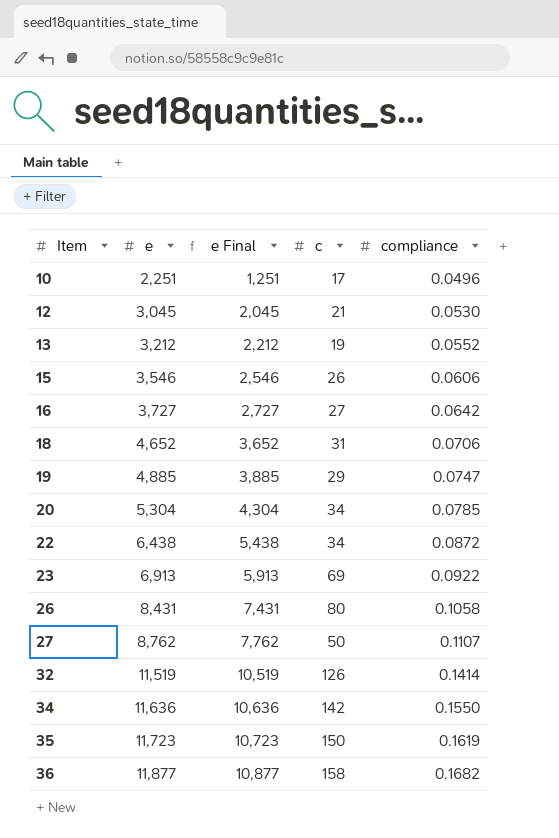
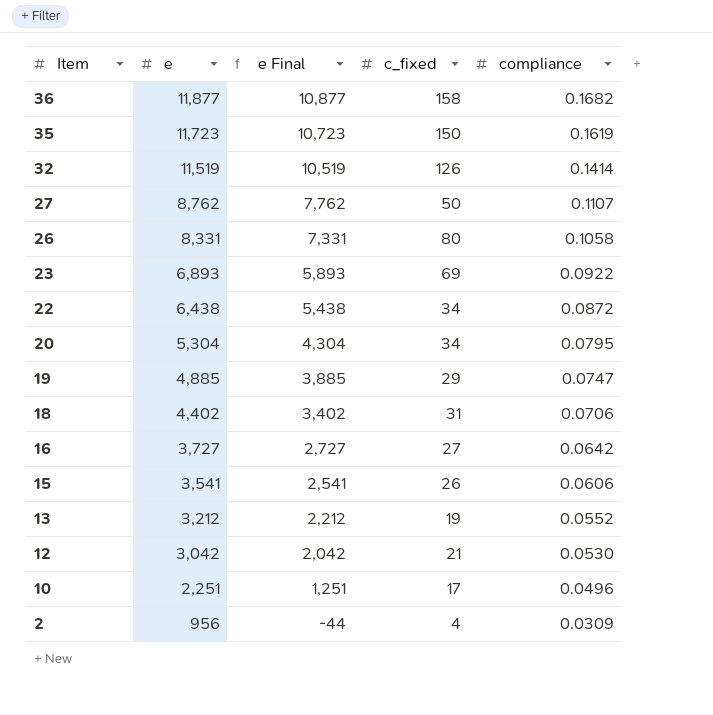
row order: Item ascending -> Item descending
column name: c -> c_fixed
row 34: 11,636 | 10,636 | 142 | 0.1550 -> none
26 | e: 8,431 -> 8,331
26 | e Final: 7,431 -> 7,331
23 | e: 6,913 -> 6,893
23 | e Final: 5,913 -> 5,893
20 | compliance: 0.0785 -> 0.0795
18 | e: 4,652 -> 4,402
18 | e Final: 3,652 -> 3,402
15 | e: 3,546 -> 3,541
15 | e Final: 2,546 -> 2,541
12 | e: 3,045 -> 3,042
12 | e Final: 2,045 -> 2,042
row 2: none -> 956 | -44 | 4 | 0.0309

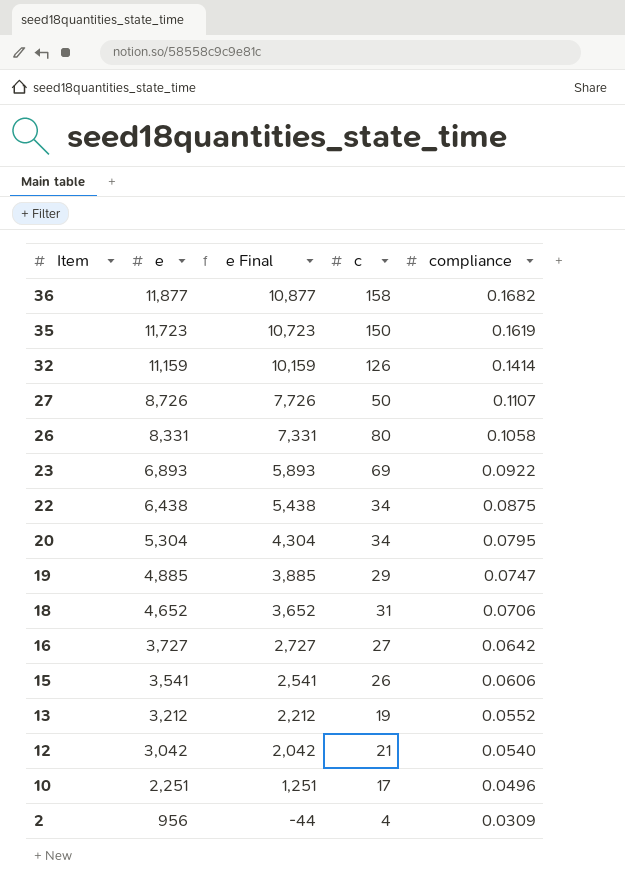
column name: c_fixed -> c
32 | e: 11,519 -> 11,159
32 | e Final: 10,519 -> 10,159
27 | e: 8,762 -> 8,726
27 | e Final: 7,762 -> 7,726
22 | compliance: 0.0872 -> 0.0875
18 | e: 4,402 -> 4,652
18 | e Final: 3,402 -> 3,652
12 | compliance: 0.0530 -> 0.0540

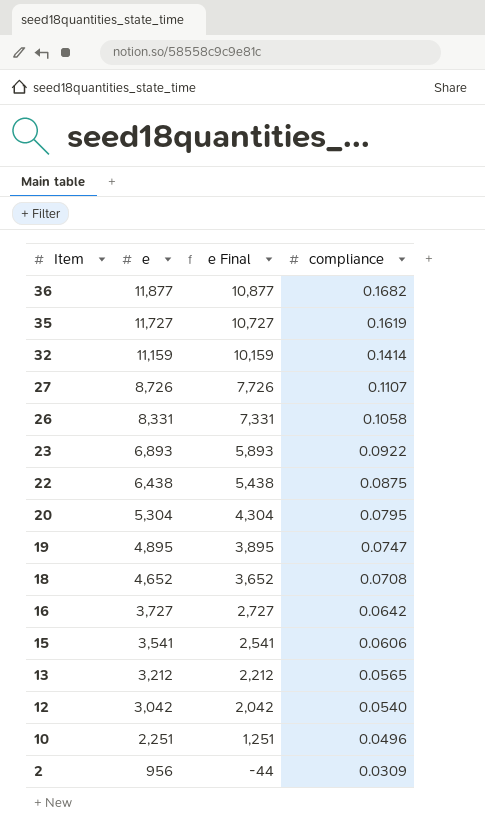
column c | position: 4 -> none
35 | e: 11,723 -> 11,727
35 | e Final: 10,723 -> 10,727
19 | e: 4,885 -> 4,895
19 | e Final: 3,885 -> 3,895
18 | compliance: 0.0706 -> 0.0708
13 | compliance: 0.0552 -> 0.0565

